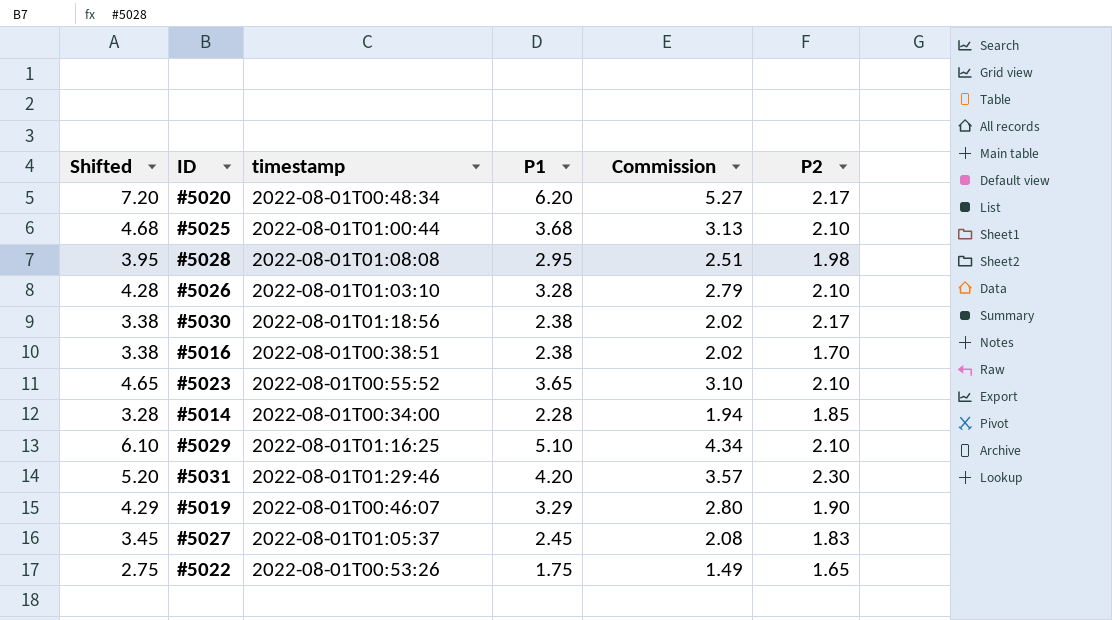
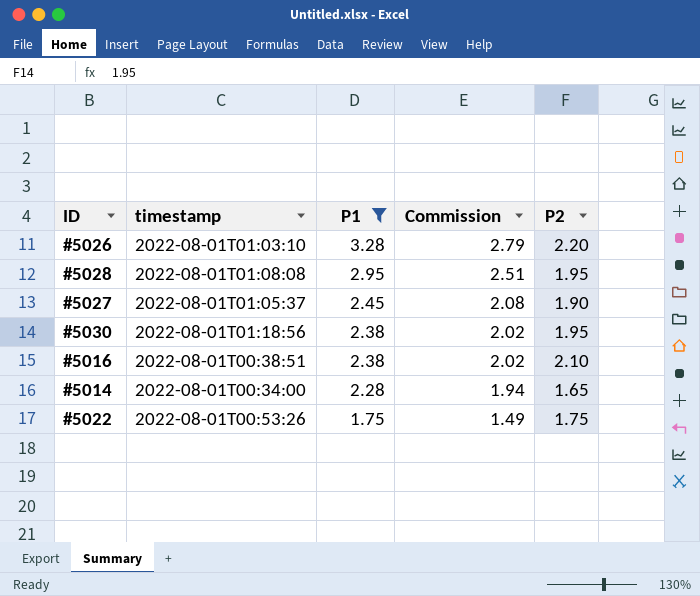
filter: none -> P1 <= 3.28
row order: none -> P1 descending
column Shifted | formula: [P1] + 1 -> none
#5026 | P2: 2.10 -> 2.20
#5028 | P2: 1.98 -> 1.95
#5027 | P2: 1.83 -> 1.90
#5030 | P2: 2.17 -> 1.95
#5016 | P2: 1.70 -> 2.10
#5014 | P2: 1.85 -> 1.65
#5022 | P2: 1.65 -> 1.75

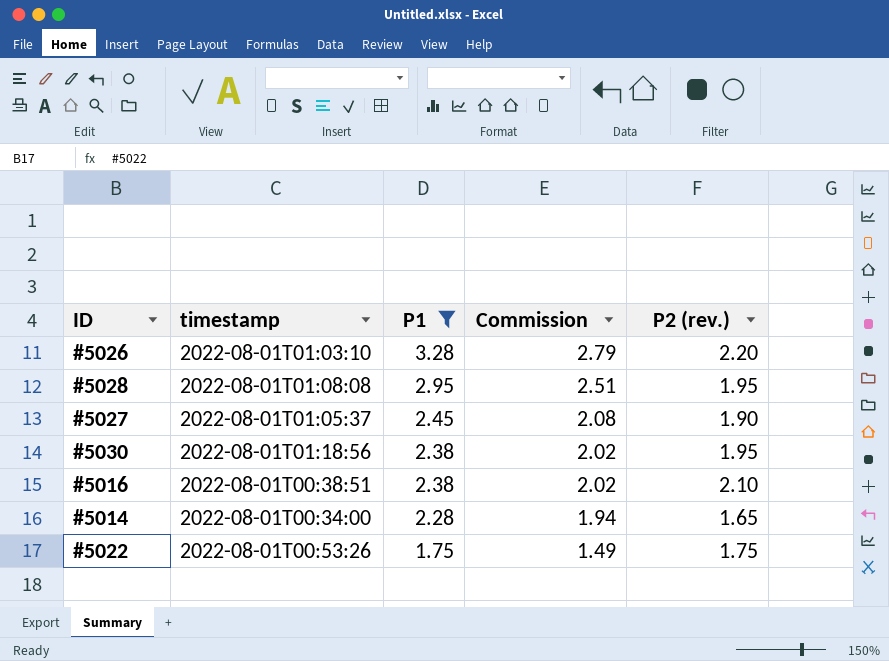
column name: P2 -> P2 (rev.)

